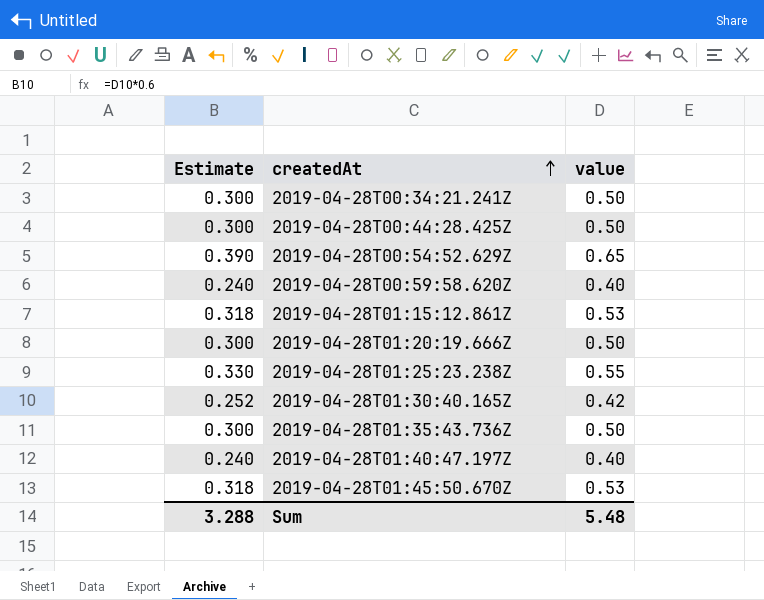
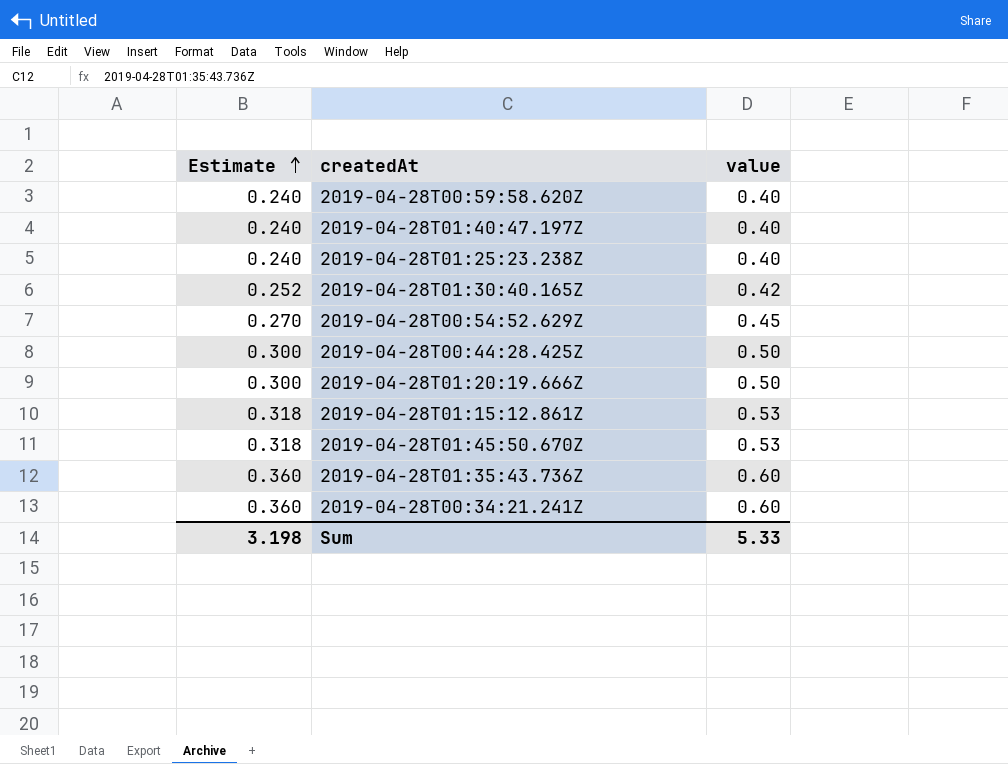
row order: createdAt ascending -> Estimate ascending
2019-04-28T01:25:23.238Z | Estimate: 0.330 -> 0.240
2019-04-28T01:25:23.238Z | value: 0.55 -> 0.40
2019-04-28T00:54:52.629Z | Estimate: 0.390 -> 0.270
2019-04-28T00:54:52.629Z | value: 0.65 -> 0.45
2019-04-28T01:35:43.736Z | Estimate: 0.300 -> 0.360
2019-04-28T01:35:43.736Z | value: 0.50 -> 0.60
2019-04-28T00:34:21.241Z | Estimate: 0.300 -> 0.360
2019-04-28T00:34:21.241Z | value: 0.50 -> 0.60
Sum | Estimate: 3.288 -> 3.198
Sum | value: 5.48 -> 5.33

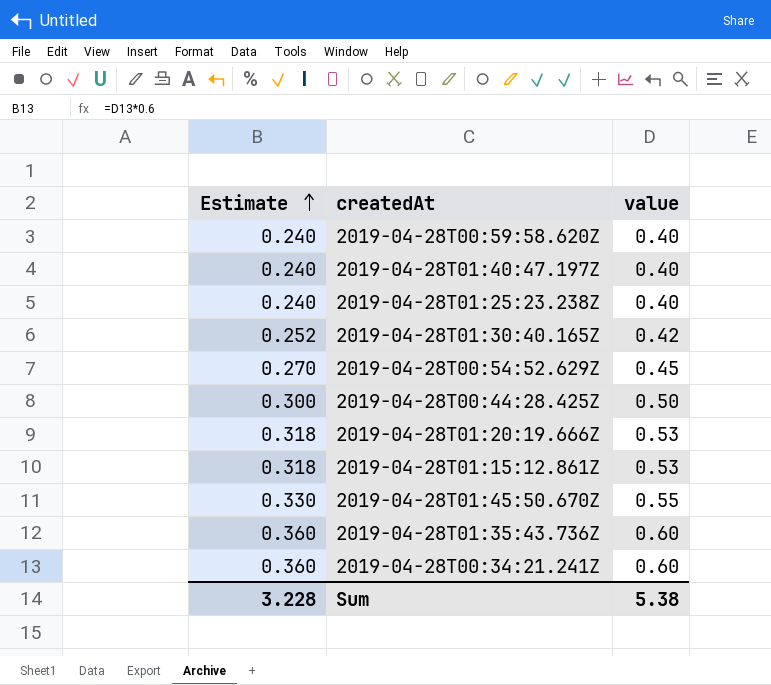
2019-04-28T01:20:19.666Z | Estimate: 0.300 -> 0.318
2019-04-28T01:20:19.666Z | value: 0.50 -> 0.53
2019-04-28T01:45:50.670Z | Estimate: 0.318 -> 0.330
2019-04-28T01:45:50.670Z | value: 0.53 -> 0.55
Sum | Estimate: 3.198 -> 3.228
Sum | value: 5.33 -> 5.38

